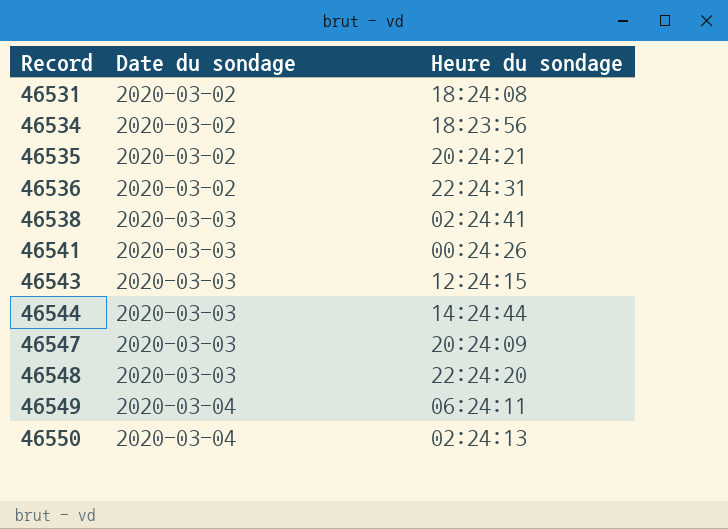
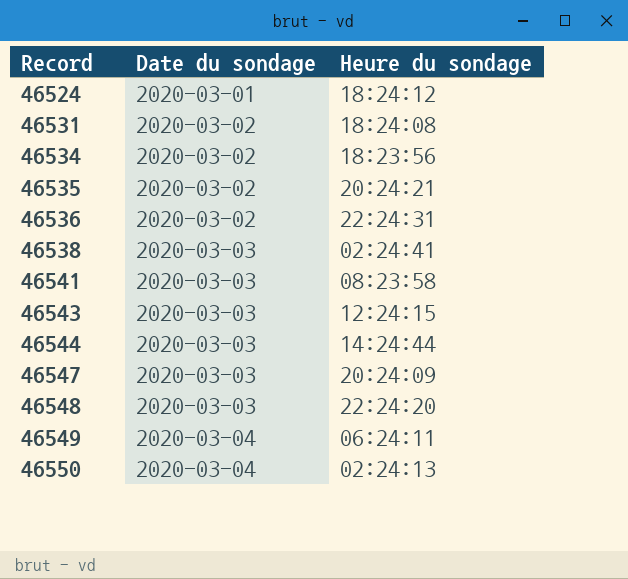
row 46524: none -> 2020-03-01 | 18:24:12
46541 | Heure du sondage: 00:24:26 -> 08:23:58

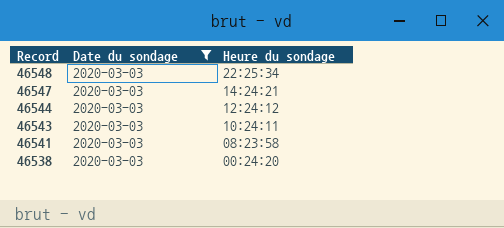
filter: none -> Date du sondage = 2020-03-03
row order: Record ascending -> Record descending
46548 | Heure du sondage: 22:24:20 -> 22:25:34
46547 | Heure du sondage: 20:24:09 -> 14:24:21
46544 | Heure du sondage: 14:24:44 -> 12:24:12
46543 | Heure du sondage: 12:24:15 -> 10:24:11
46538 | Heure du sondage: 02:24:41 -> 00:24:20

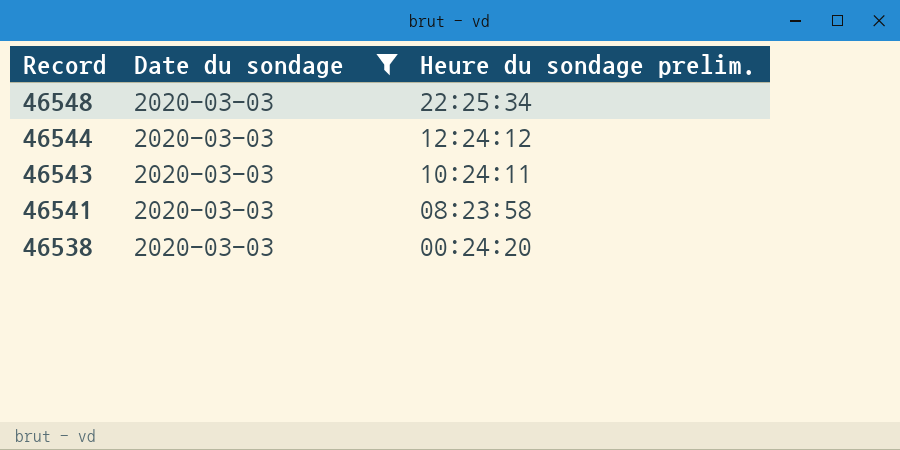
column name: Heure du sondage -> Heure du sondage prelim.
row 46547: 2020-03-03 | 14:24:21 -> none

